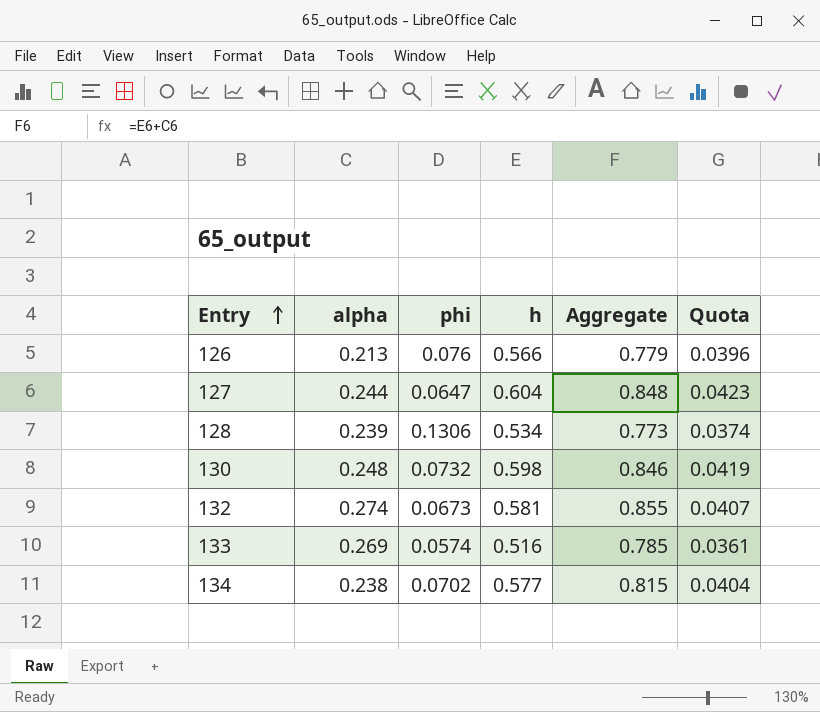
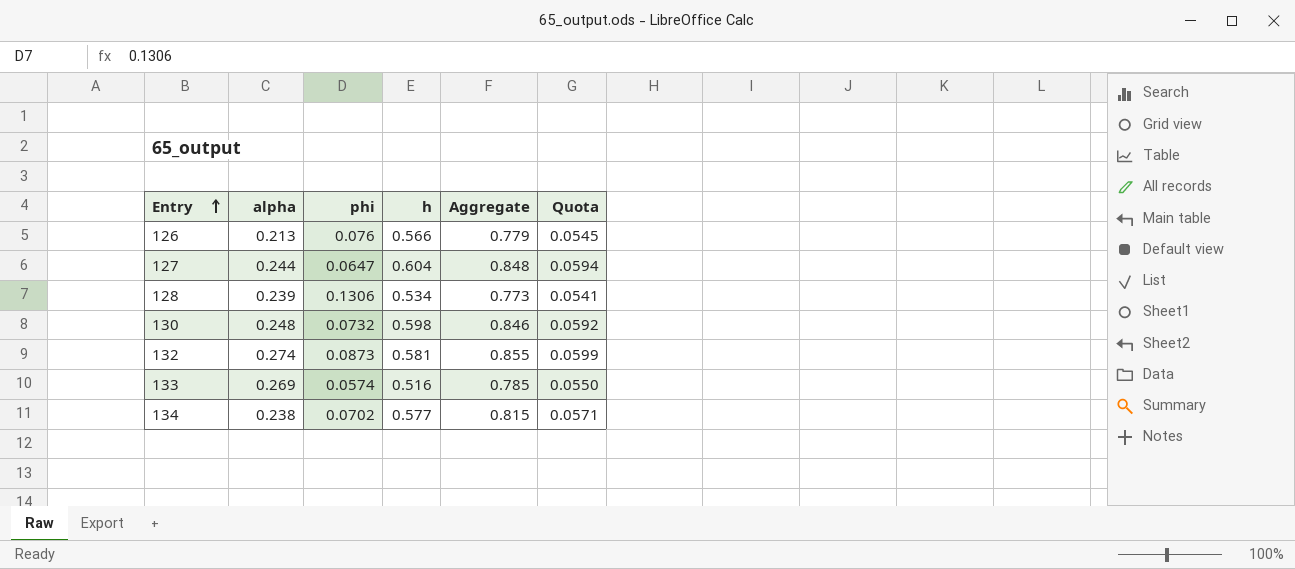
column Quota | formula: [h] * 0.07 -> [Aggregate] * 0.07
132 | phi: 0.0673 -> 0.0873

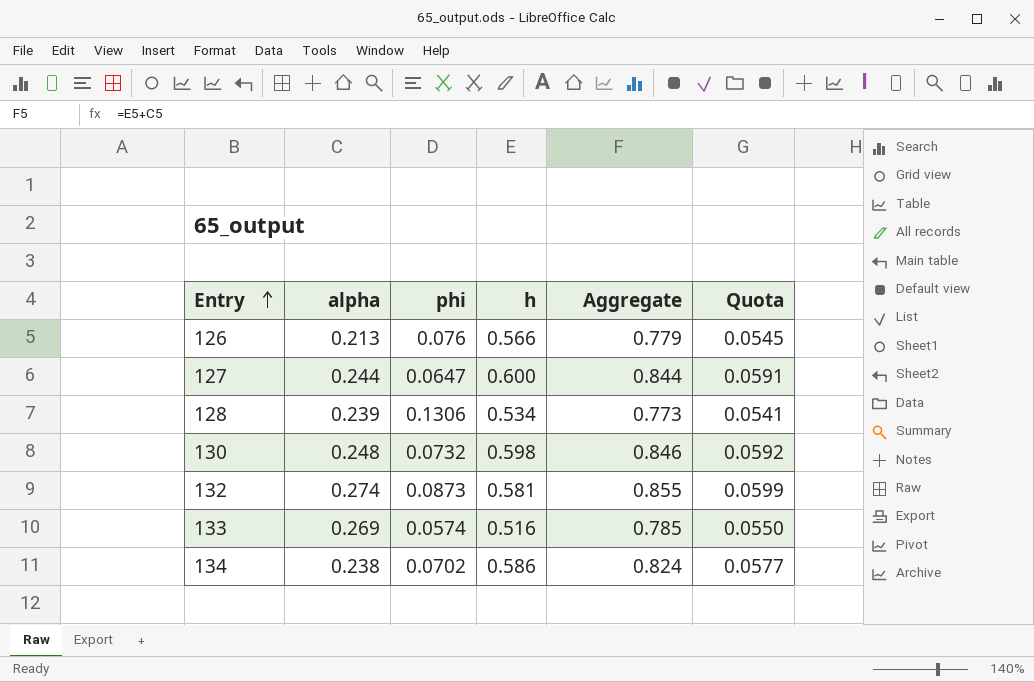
127 | h: 0.604 -> 0.600
127 | Aggregate: 0.848 -> 0.844
127 | Quota: 0.0594 -> 0.0591
134 | h: 0.577 -> 0.586
134 | Aggregate: 0.815 -> 0.824
134 | Quota: 0.0571 -> 0.0577

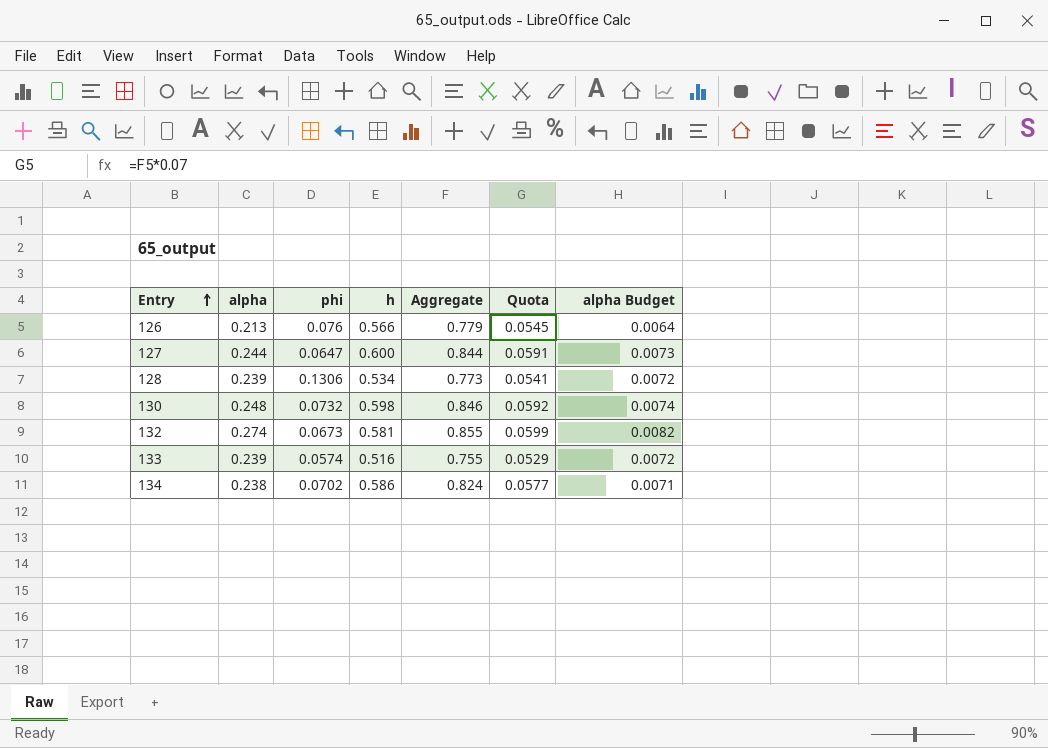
column alpha Budget | formula: none -> [alpha] * 0.03
132 | phi: 0.0873 -> 0.0673
133 | alpha: 0.269 -> 0.239
133 | Aggregate: 0.785 -> 0.755
133 | Quota: 0.0550 -> 0.0529

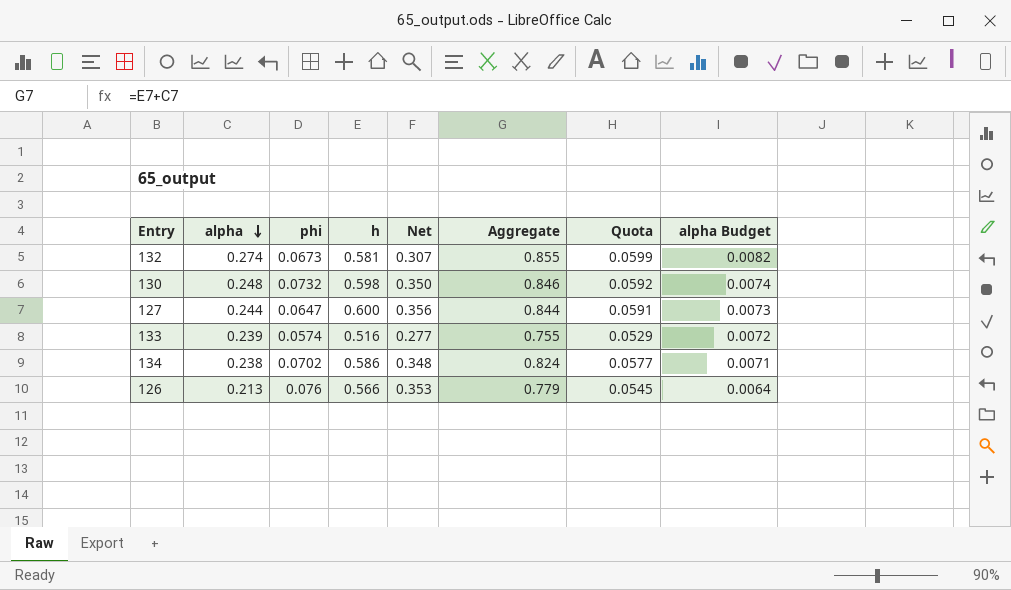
row order: Entry ascending -> alpha descending
column Net | formula: none -> [h] - [alpha]
row 128: 0.239 | 0.1306 | 0.534 | 0.773 | 0.0541 | 0.0072 -> none

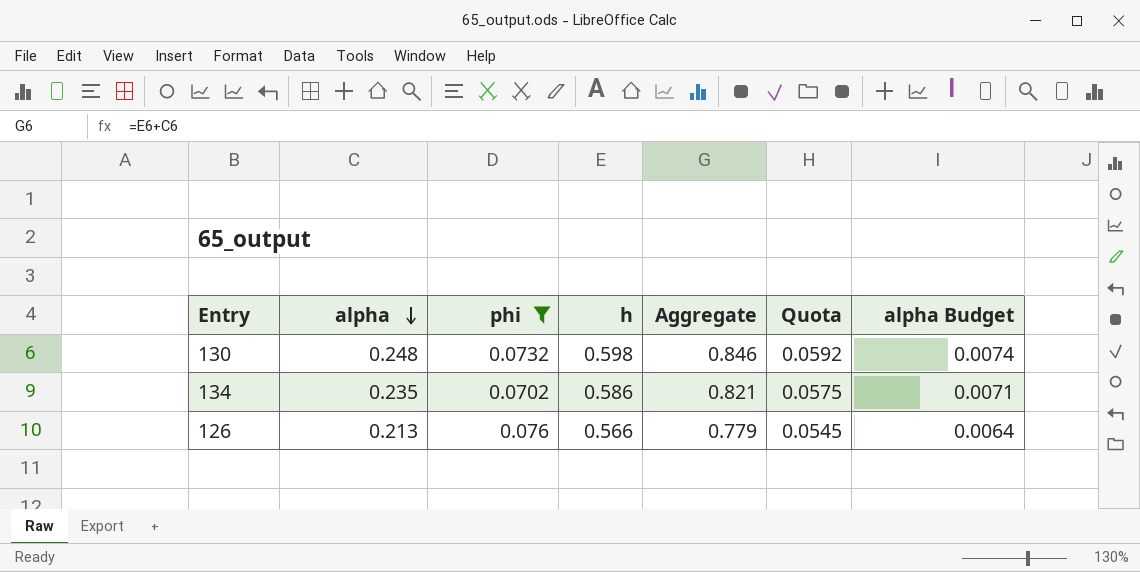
filter: none -> phi >= 0.0702
column Net | formula: [h] - [alpha] -> none
134 | alpha: 0.238 -> 0.235
134 | Aggregate: 0.824 -> 0.821
134 | Quota: 0.0577 -> 0.0575

